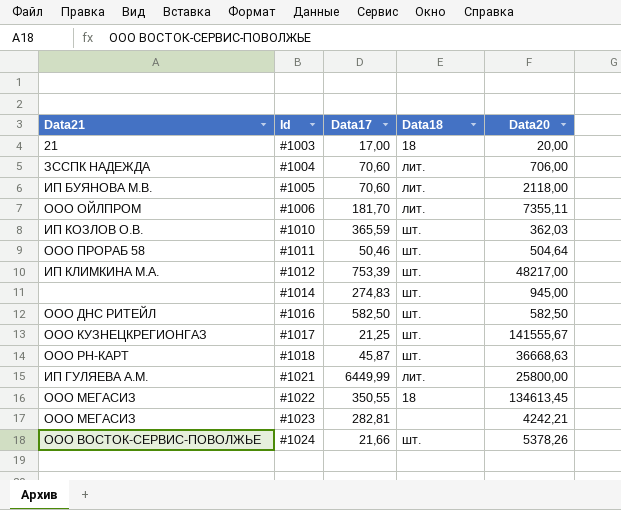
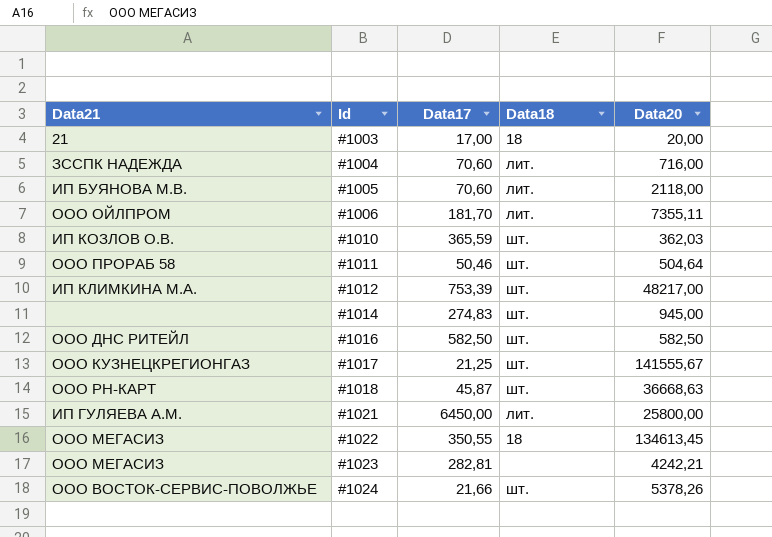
#1004 | Data20: 706,00 -> 716,00
#1021 | Data17: 6449,99 -> 6450,00

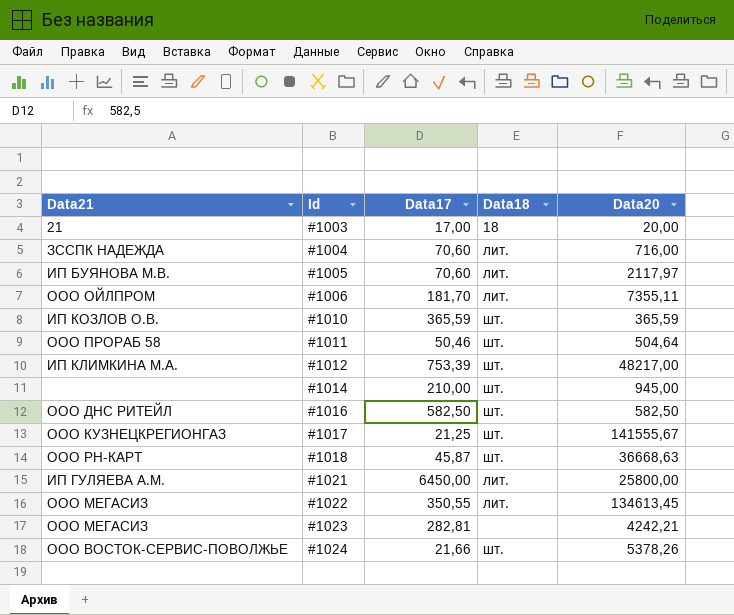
#1005 | Data20: 2118,00 -> 2117,97
#1010 | Data20: 362,03 -> 365,59
#1014 | Data17: 274,83 -> 210,00
#1022 | Data18: 18 -> лит.

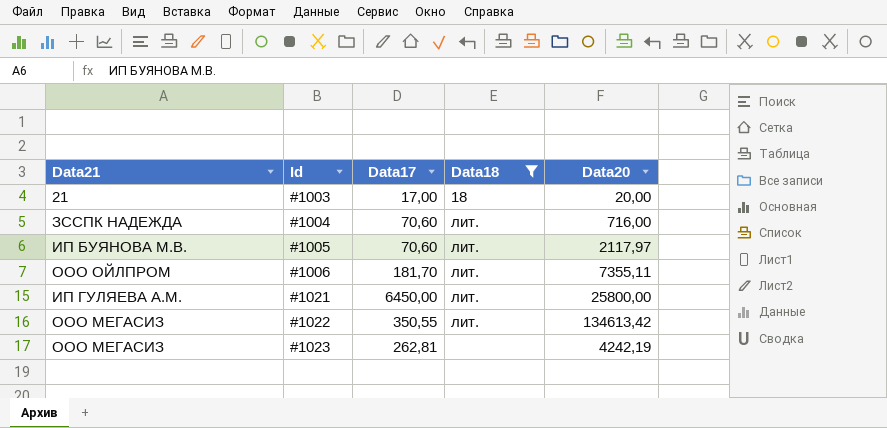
filter: none -> Data18 != шт.
#1022 | Data20: 134613,45 -> 134613,42
#1023 | Data17: 282,81 -> 262,81
#1023 | Data20: 4242,21 -> 4242,19

